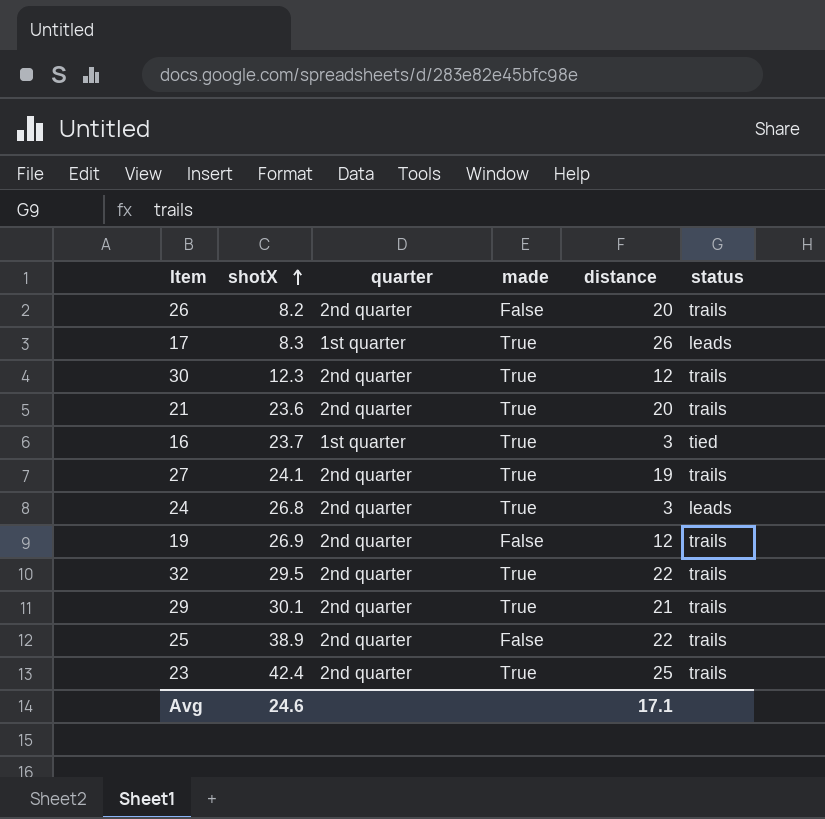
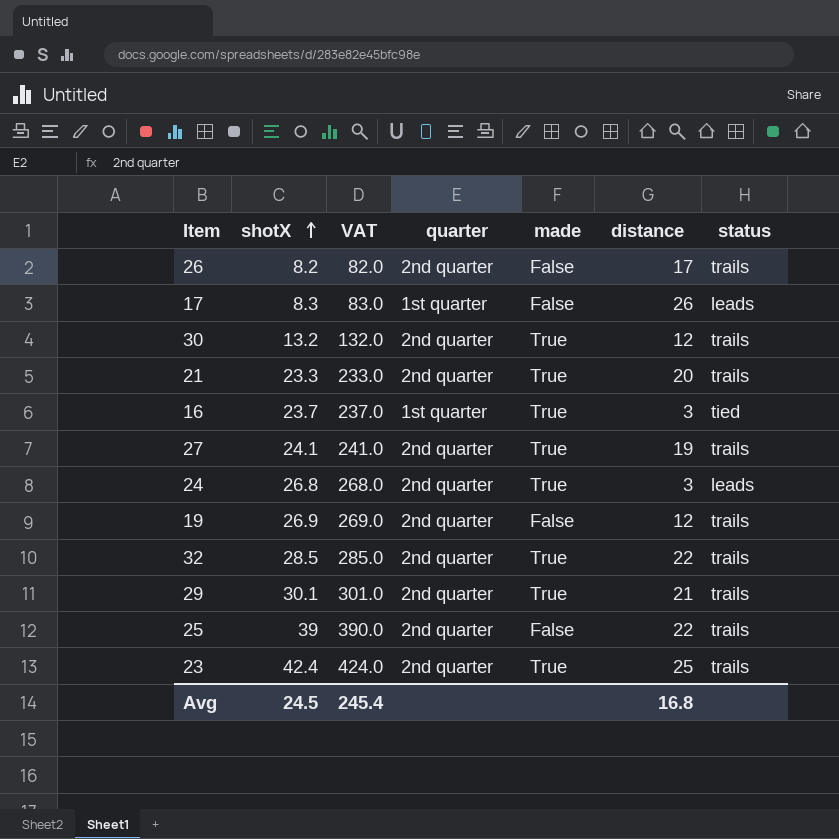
column VAT | formula: none -> [shotX] * 10
26 | distance: 20 -> 17
17 | made: True -> False
30 | shotX: 12.3 -> 13.2
21 | shotX: 23.6 -> 23.3
32 | shotX: 29.5 -> 28.5
25 | shotX: 38.9 -> 39
Avg | shotX: 24.6 -> 24.5
Avg | distance: 17.1 -> 16.8

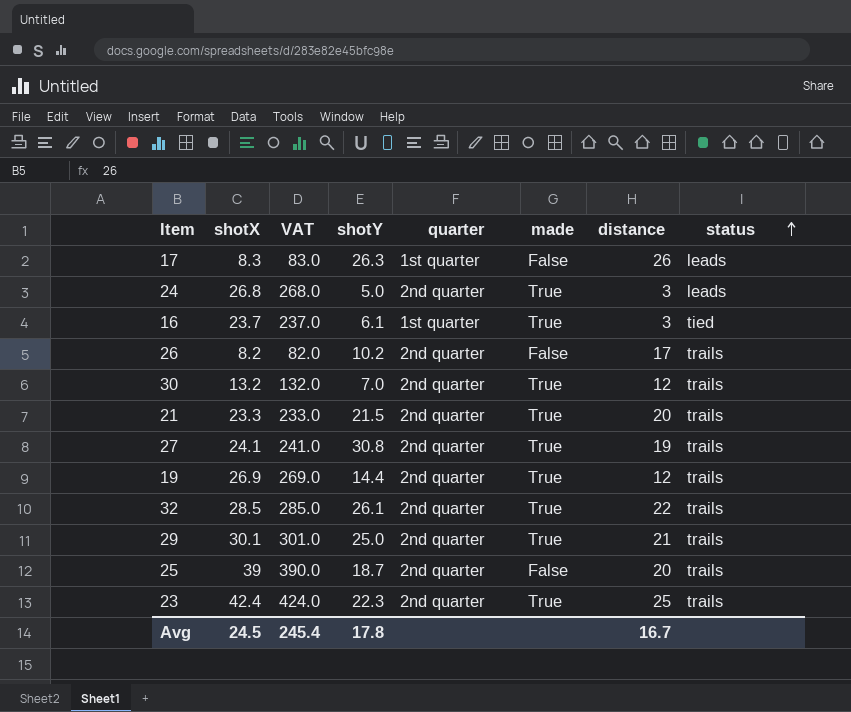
row order: shotX ascending -> status ascending
column shotY | position: none -> 4
19 | made: False -> True
25 | distance: 22 -> 20
Avg | distance: 16.8 -> 16.7

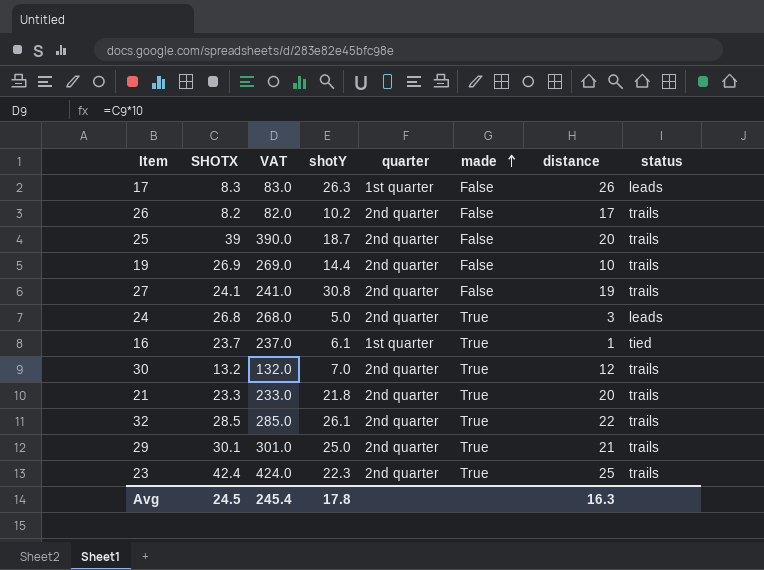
row order: status ascending -> made ascending
column name: shotX -> SHOTX
19 | made: True -> False
19 | distance: 12 -> 10
27 | made: True -> False
16 | distance: 3 -> 1
21 | shotY: 21.5 -> 21.8
Avg | distance: 16.7 -> 16.3

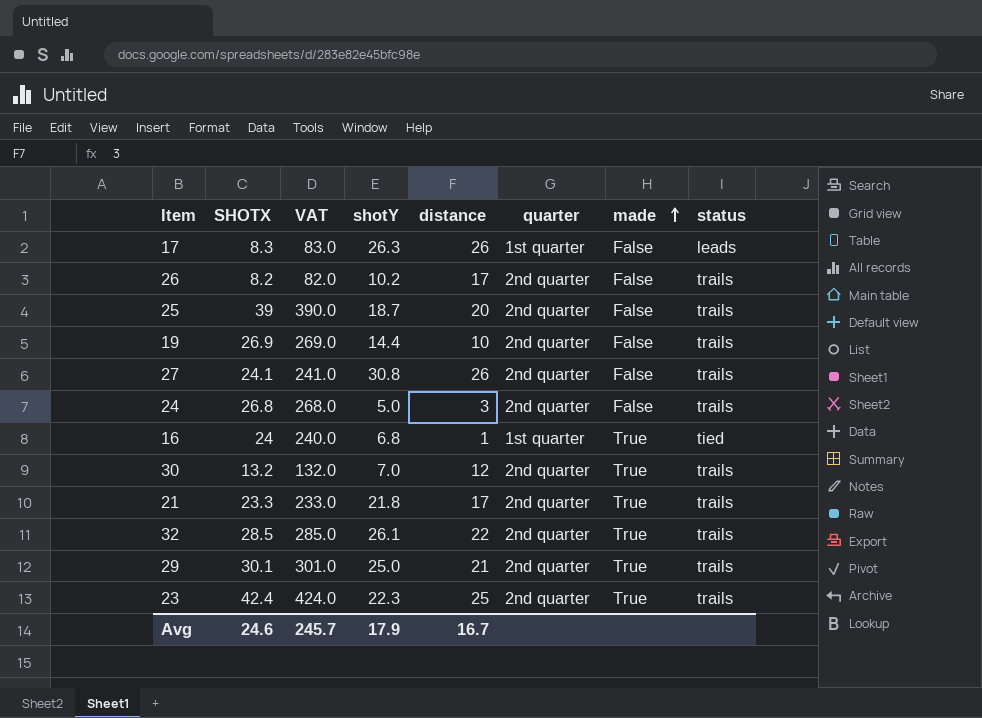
column distance | position: 7 -> 5
27 | distance: 19 -> 26
24 | made: True -> False
24 | status: leads -> trails
16 | SHOTX: 23.7 -> 24
16 | VAT: 237.0 -> 240.0
16 | shotY: 6.1 -> 6.8
21 | distance: 20 -> 17
Avg | SHOTX: 24.5 -> 24.6
Avg | VAT: 245.4 -> 245.7
Avg | shotY: 17.8 -> 17.9
Avg | distance: 16.3 -> 16.7

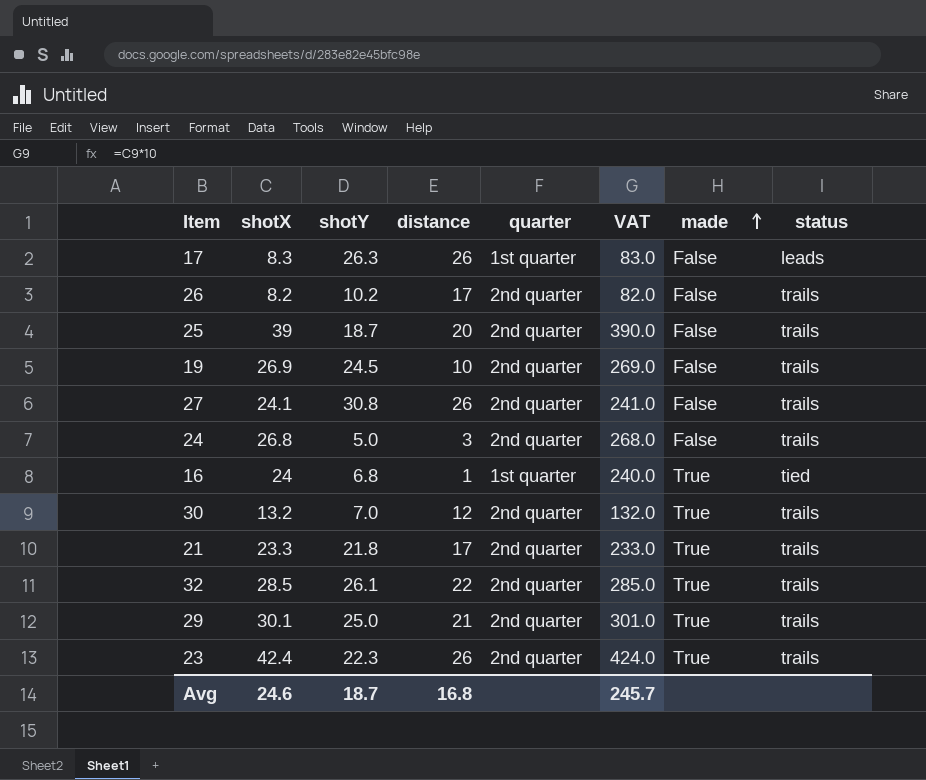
column name: SHOTX -> shotX
column VAT | position: 3 -> 6
19 | shotY: 14.4 -> 24.5
23 | distance: 25 -> 26
Avg | shotY: 17.9 -> 18.7
Avg | distance: 16.7 -> 16.8

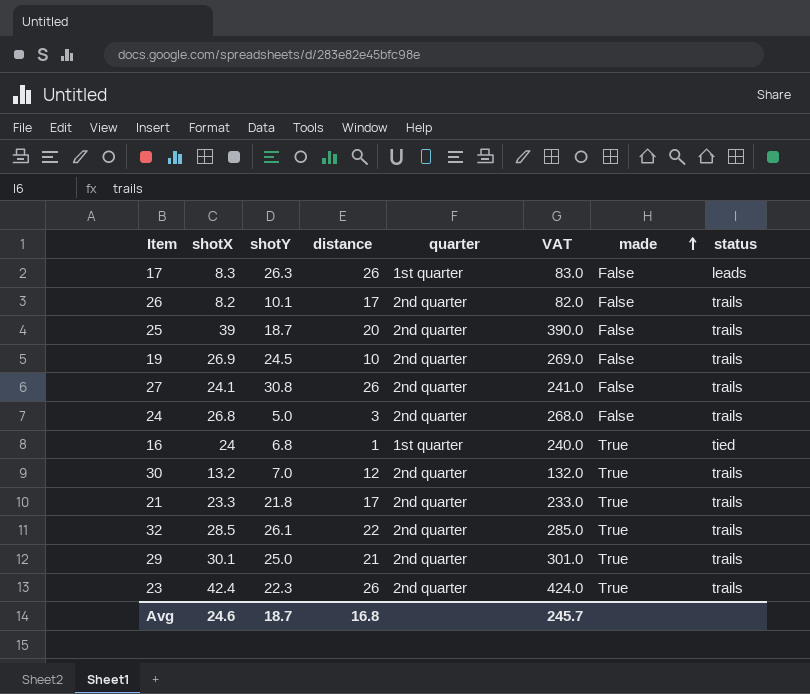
26 | shotY: 10.2 -> 10.1

